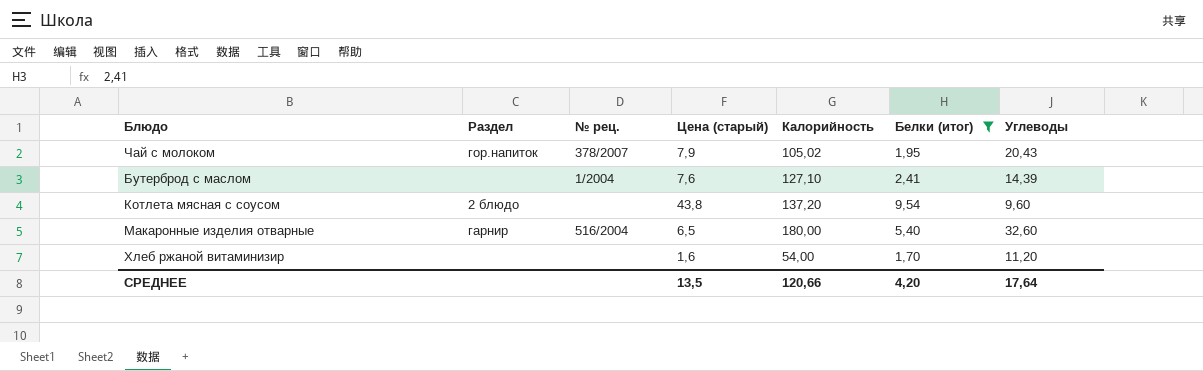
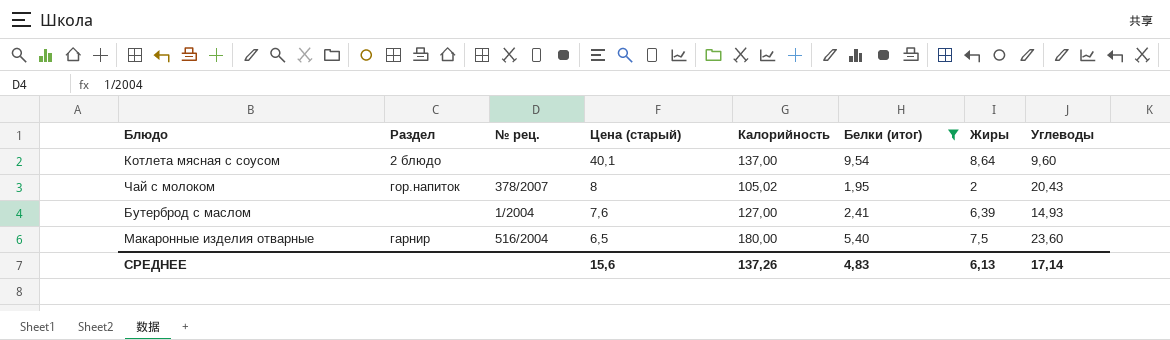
row order: none -> Цена (старый) descending
column Жиры | position: none -> 7
row Хлеб ржаной витаминизир: none | none | 1,6 | 54,00 | 1,70 | 11,20 -> none
Котлета мясная с соусом | Цена (старый): 43,8 -> 40,1
Котлета мясная с соусом | Калорийность: 137,20 -> 137,00
Чай с молоком | Цена (старый): 7,9 -> 8
Бутерброд с маслом | Калорийность: 127,10 -> 127,00
Бутерброд с маслом | Углеводы: 14,39 -> 14,93
Макаронные изделия отварные | Углеводы: 32,60 -> 23,60
СРЕДНЕЕ | Цена (старый): 13,5 -> 15,6
СРЕДНЕЕ | Калорийность: 120,66 -> 137,26
СРЕДНЕЕ | Белки (итог): 4,20 -> 4,83
СРЕДНЕЕ | Углеводы: 17,64 -> 17,14

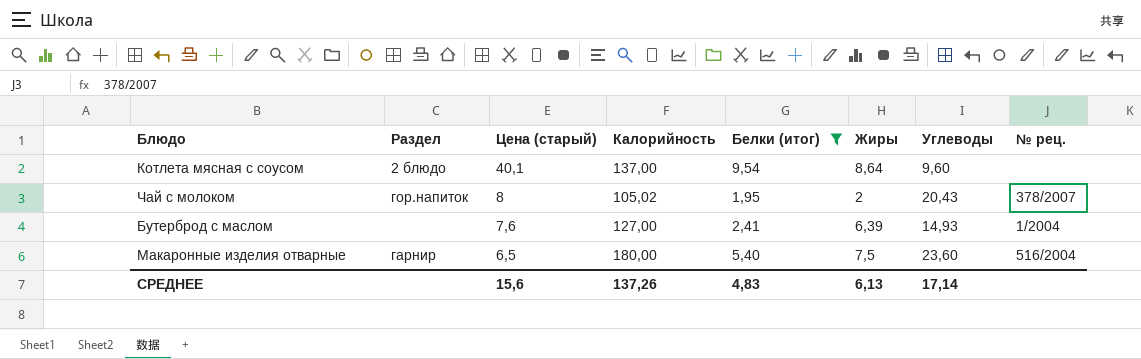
column № рец. | position: 3 -> 8

